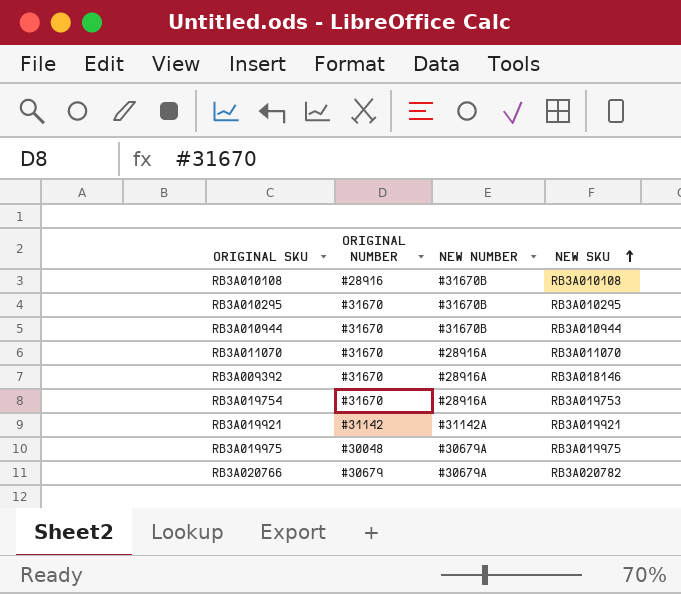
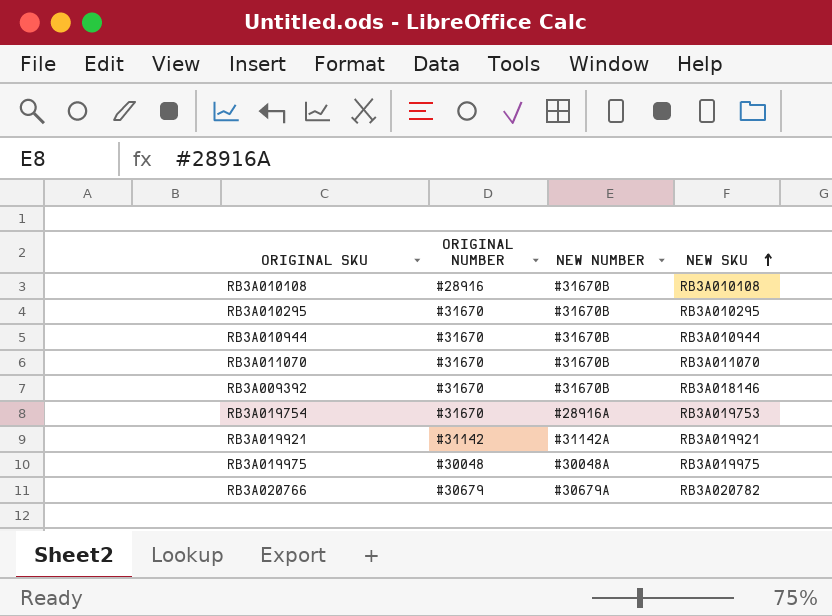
RB3A011070 | NEW NUMBER: #28916A -> #31670B
RB3A009392 | NEW NUMBER: #28916A -> #31670B
RB3A019975 | NEW NUMBER: #30679A -> #30048A

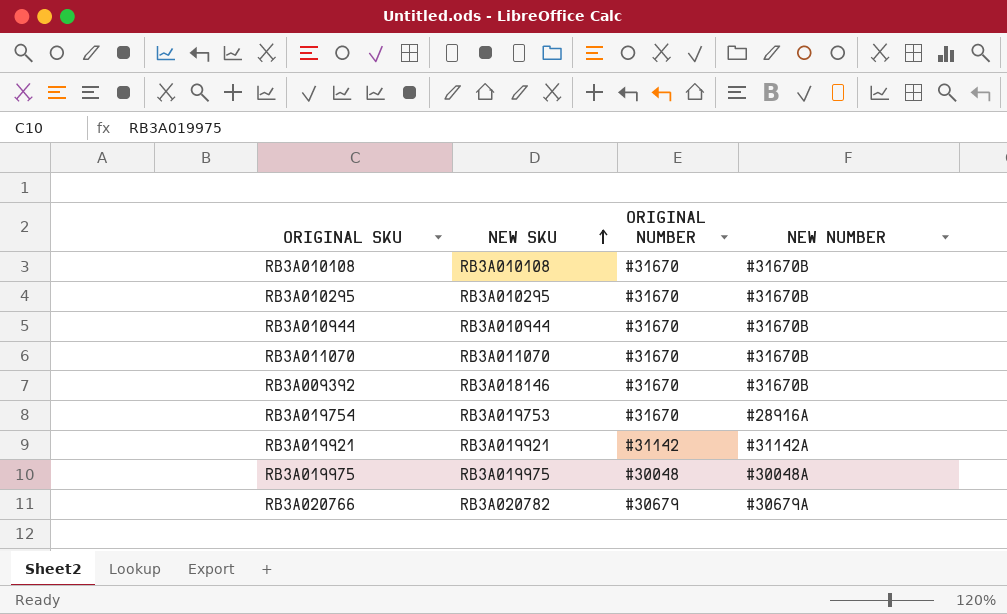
column NEW SKU | position: 4 -> 2
RB3A010108 | ORIGINAL NUMBER: #28916 -> #31670

